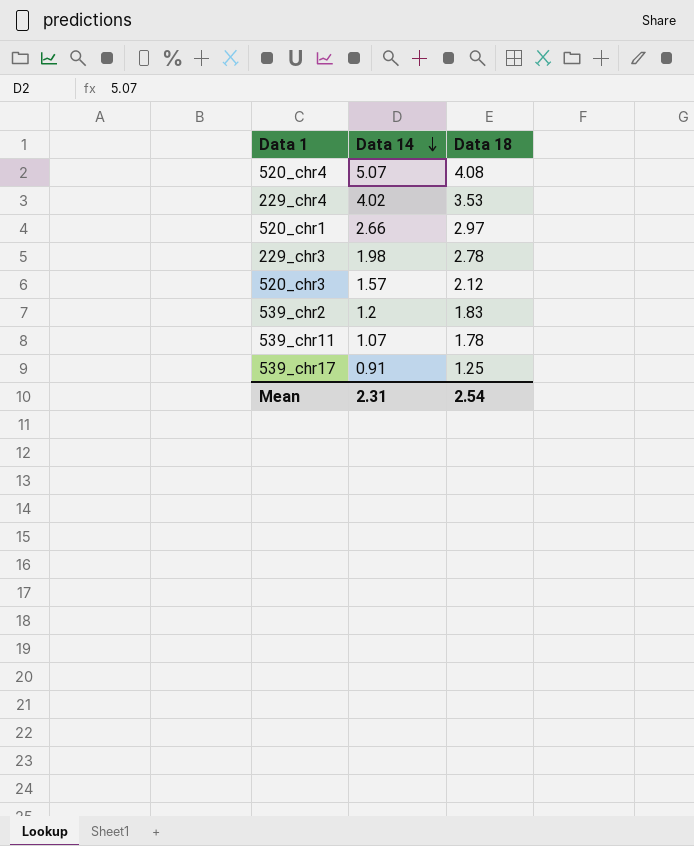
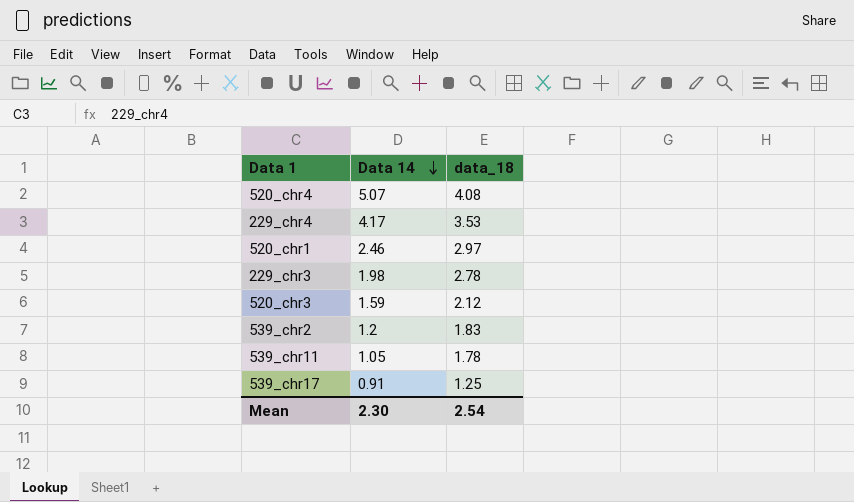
column name: Data 18 -> data_18
229_chr4 | Data 14: 4.02 -> 4.17
520_chr1 | Data 14: 2.66 -> 2.46
520_chr3 | Data 14: 1.57 -> 1.59
539_chr11 | Data 14: 1.07 -> 1.05
Mean | Data 14: 2.31 -> 2.30

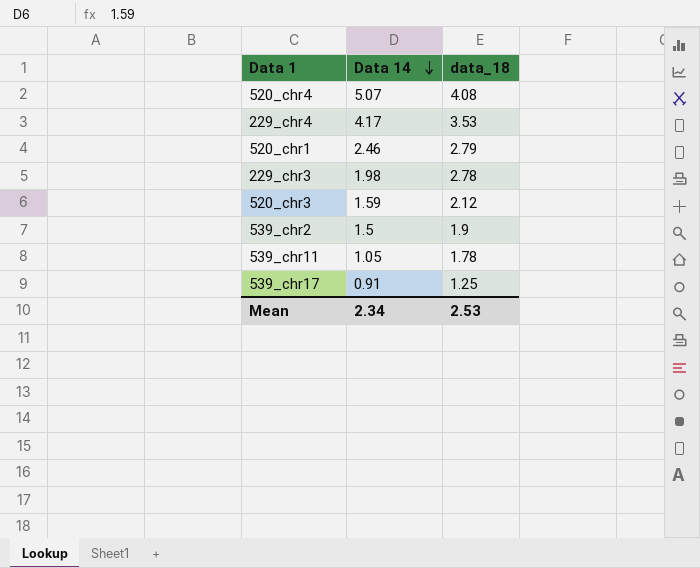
520_chr1 | data_18: 2.97 -> 2.79
539_chr2 | Data 14: 1.2 -> 1.5
539_chr2 | data_18: 1.83 -> 1.9
Mean | Data 14: 2.30 -> 2.34
Mean | data_18: 2.54 -> 2.53

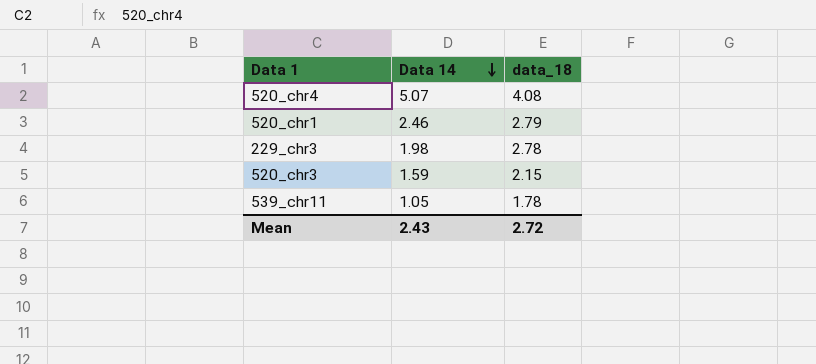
row 229_chr4: 4.17 | 3.53 -> none
row 539_chr2: 1.5 | 1.9 -> none
row 539_chr17: 0.91 | 1.25 -> none
520_chr3 | data_18: 2.12 -> 2.15
Mean | Data 14: 2.34 -> 2.43
Mean | data_18: 2.53 -> 2.72

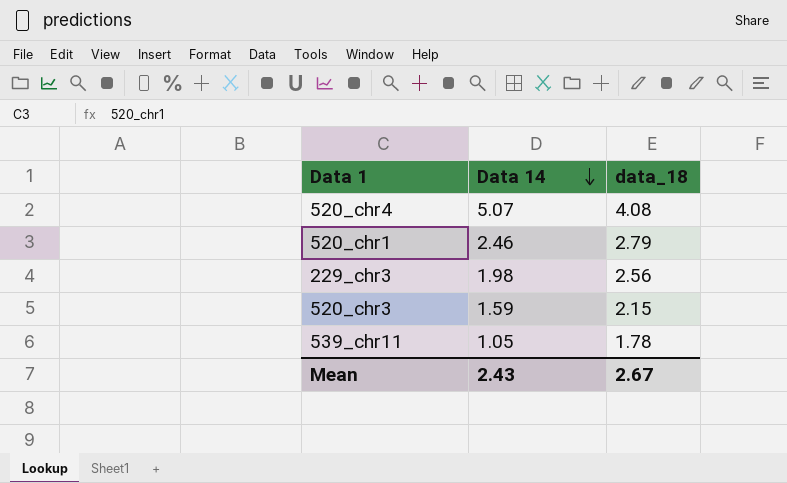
229_chr3 | data_18: 2.78 -> 2.56
Mean | data_18: 2.72 -> 2.67

